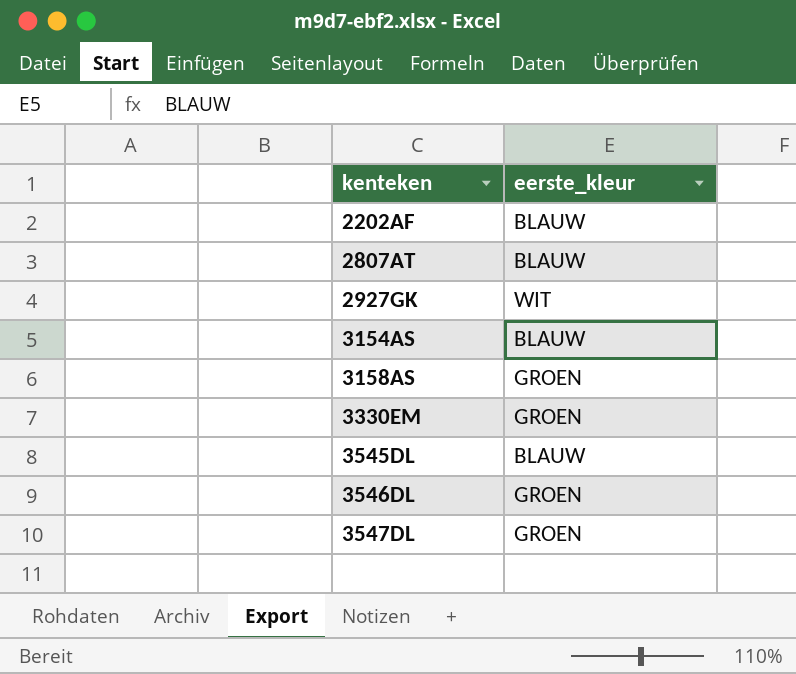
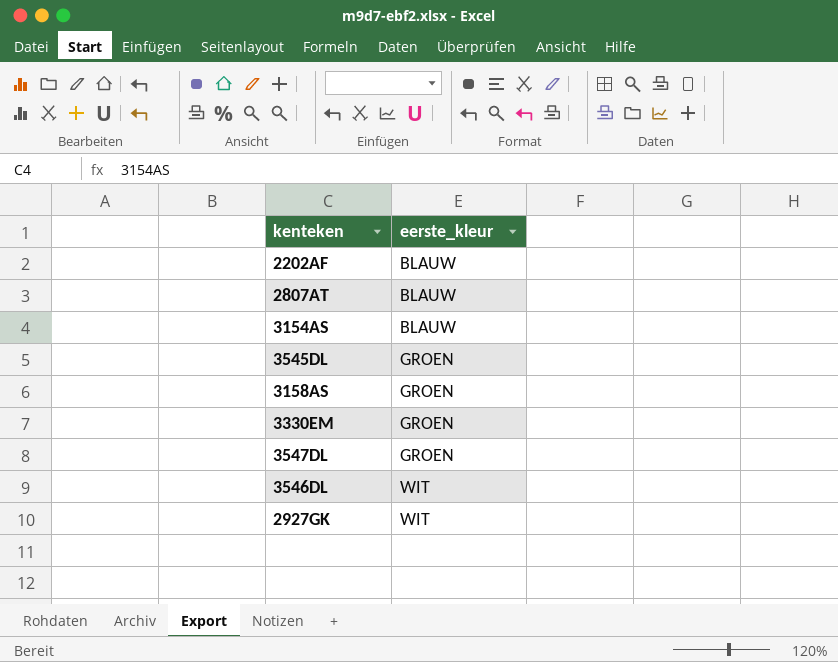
row order: kenteken ascending -> eerste_kleur ascending
3545DL | eerste_kleur: BLAUW -> GROEN
3546DL | eerste_kleur: GROEN -> WIT

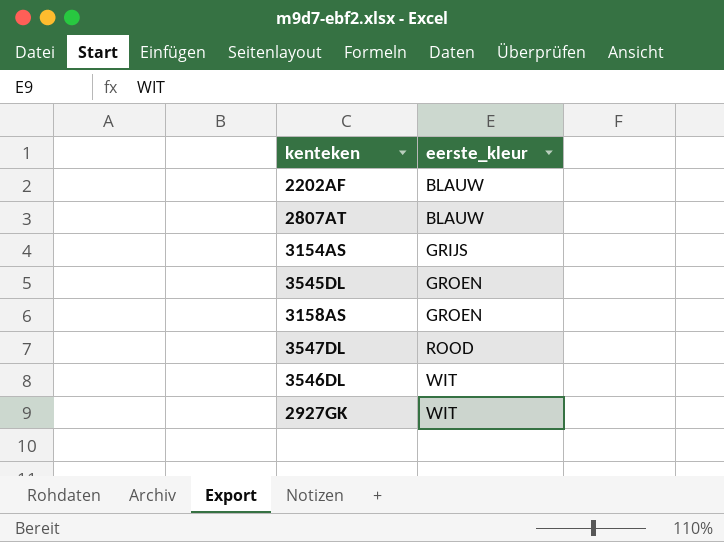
row 3330EM: GROEN -> none
3154AS | eerste_kleur: BLAUW -> GRIJS
3547DL | eerste_kleur: GROEN -> ROOD

